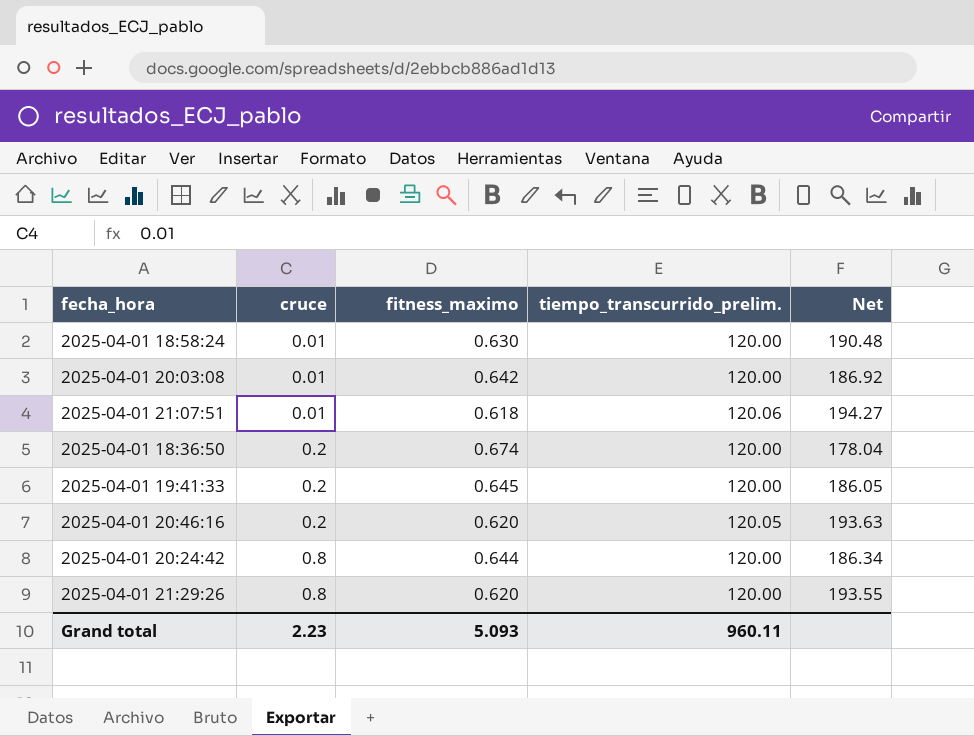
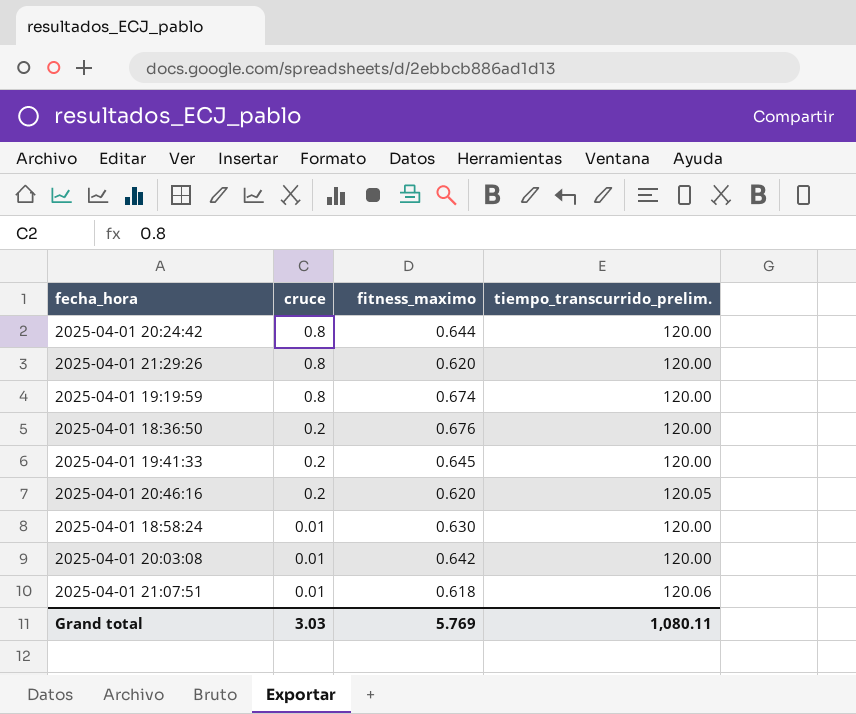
row order: cruce ascending -> cruce descending
column Net | formula: [tiempo_transcurrido_prelim.] / [fitness_maximo] -> none
row 2025-04-01 19:19:59: none -> 0.8 | 0.674 | 120.00
2025-04-01 18:36:50 | fitness_maximo: 0.674 -> 0.676
Grand total | cruce: 2.23 -> 3.03
Grand total | fitness_maximo: 5.093 -> 5.769
Grand total | tiempo_transcurrido_prelim.: 960.11 -> 1,080.11

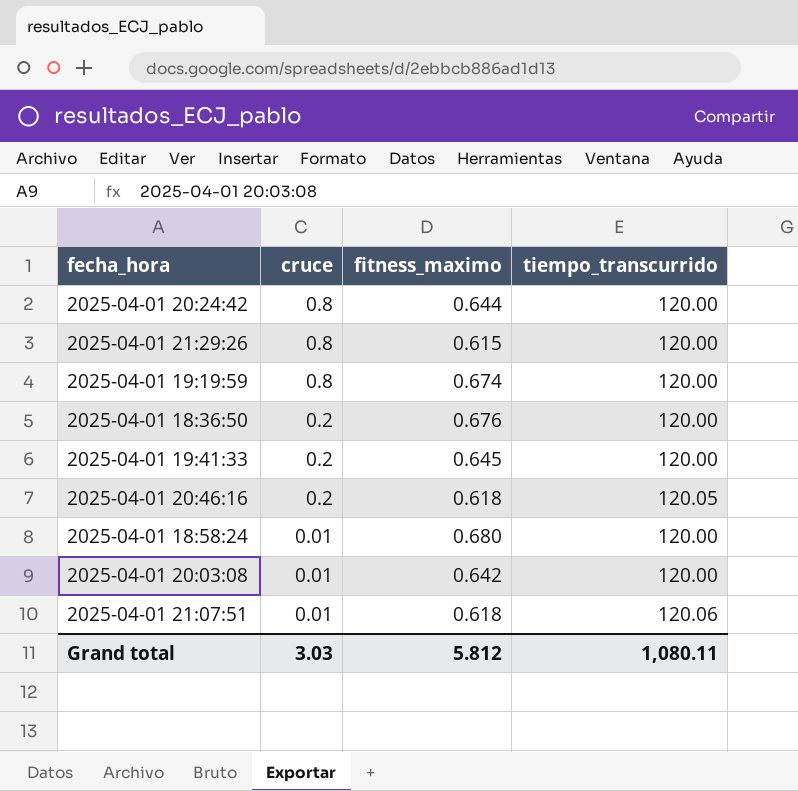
column name: tiempo_transcurrido_prelim. -> tiempo_transcurrido
2025-04-01 21:29:26 | fitness_maximo: 0.620 -> 0.615
2025-04-01 20:46:16 | fitness_maximo: 0.620 -> 0.618
2025-04-01 18:58:24 | fitness_maximo: 0.630 -> 0.680
Grand total | fitness_maximo: 5.769 -> 5.812

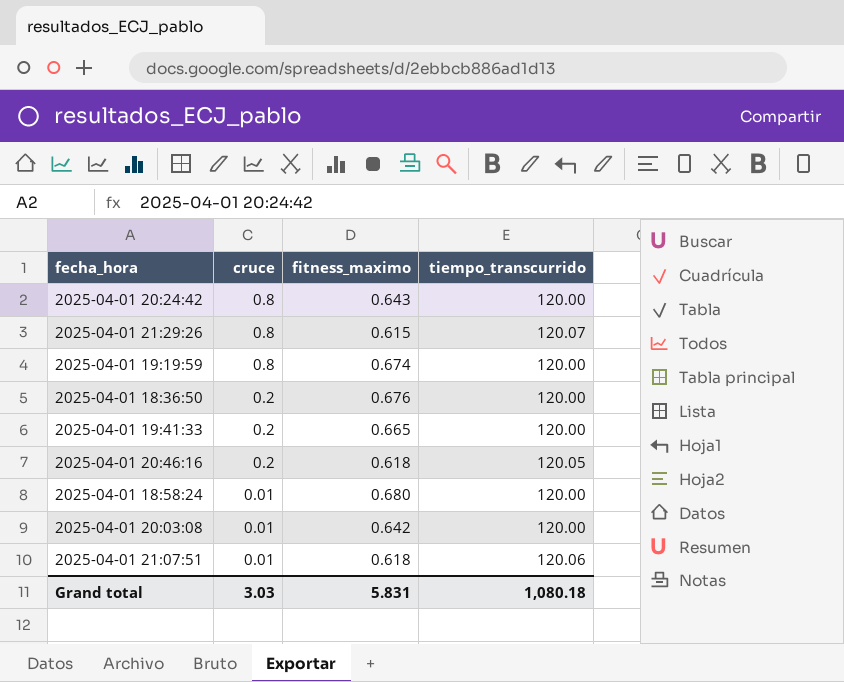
2025-04-01 20:24:42 | fitness_maximo: 0.644 -> 0.643
2025-04-01 21:29:26 | tiempo_transcurrido: 120.00 -> 120.07
2025-04-01 19:41:33 | fitness_maximo: 0.645 -> 0.665
Grand total | fitness_maximo: 5.812 -> 5.831
Grand total | tiempo_transcurrido: 1,080.11 -> 1,080.18

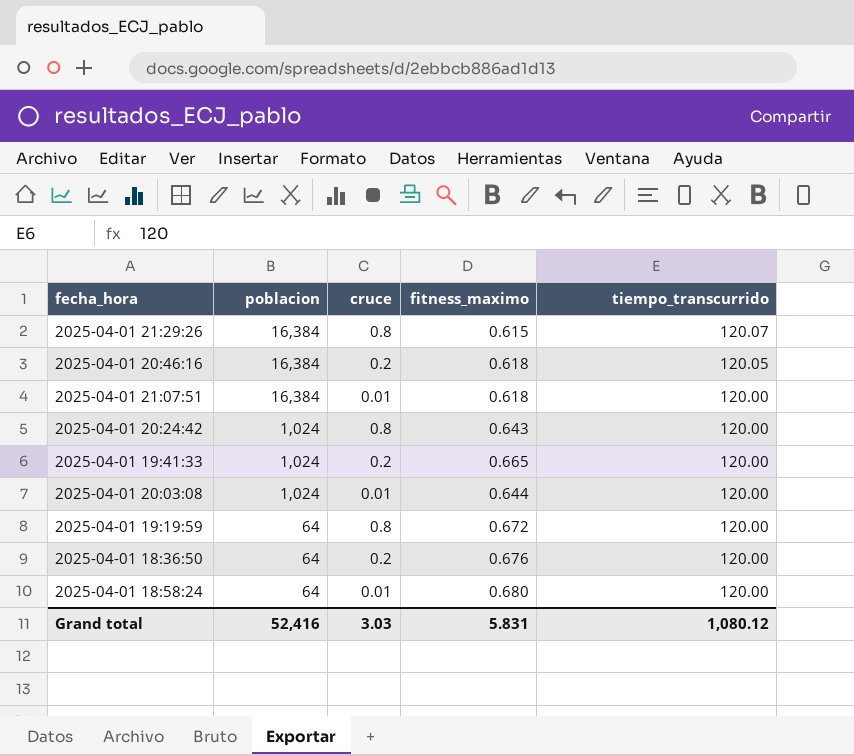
row order: cruce descending -> poblacion descending
column poblacion | position: none -> 2
2025-04-01 21:07:51 | tiempo_transcurrido: 120.06 -> 120.00
2025-04-01 20:03:08 | fitness_maximo: 0.642 -> 0.644
2025-04-01 19:19:59 | fitness_maximo: 0.674 -> 0.672
Grand total | tiempo_transcurrido: 1,080.18 -> 1,080.12

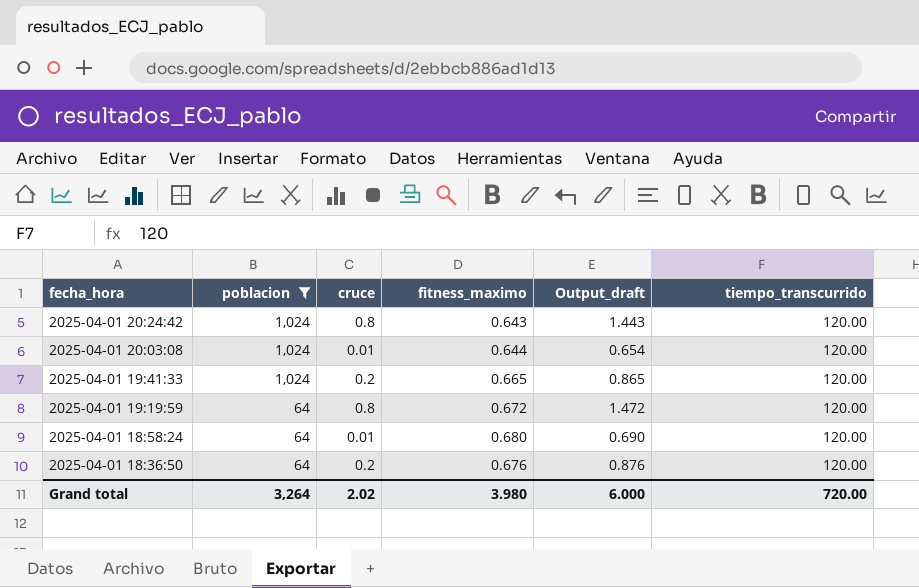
filter: none -> poblacion != 16,384
row order: poblacion descending -> fecha_hora descending
column Output_draft | formula: none -> [cruce] + [fitness_maximo]
Grand total | poblacion: 52,416 -> 3,264
Grand total | cruce: 3.03 -> 2.02
Grand total | fitness_maximo: 5.831 -> 3.980
Grand total | tiempo_transcurrido: 1,080.12 -> 720.00

